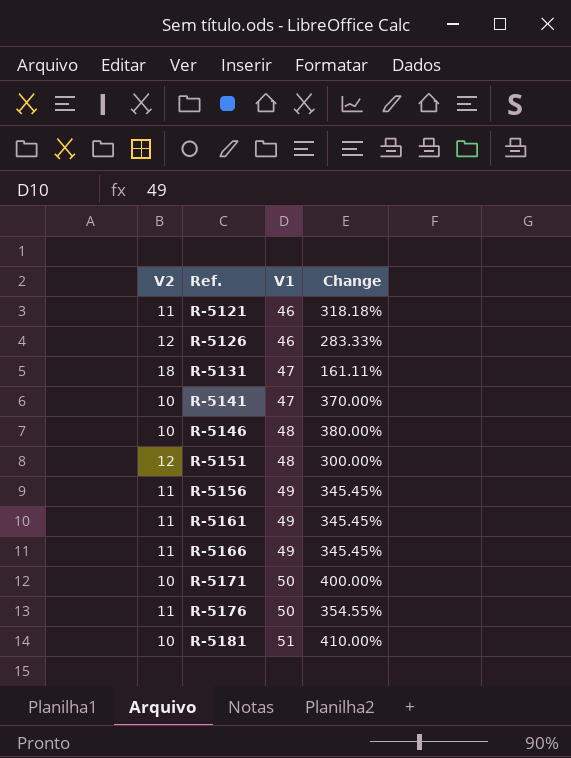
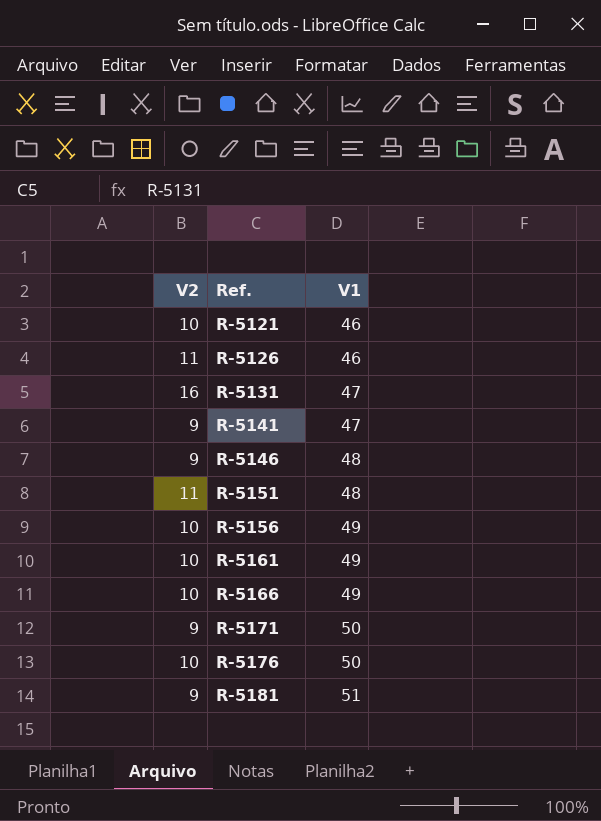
column Change | formula: ([V1] - [V2]) / [V2] -> none
R-5121 | V2: 11 -> 10
R-5126 | V2: 12 -> 11
R-5131 | V2: 18 -> 16
R-5141 | V2: 10 -> 9
R-5146 | V2: 10 -> 9
R-5151 | V2: 12 -> 11
R-5156 | V2: 11 -> 10
R-5161 | V2: 11 -> 10
R-5166 | V2: 11 -> 10
R-5171 | V2: 10 -> 9
R-5176 | V2: 11 -> 10
R-5181 | V2: 10 -> 9

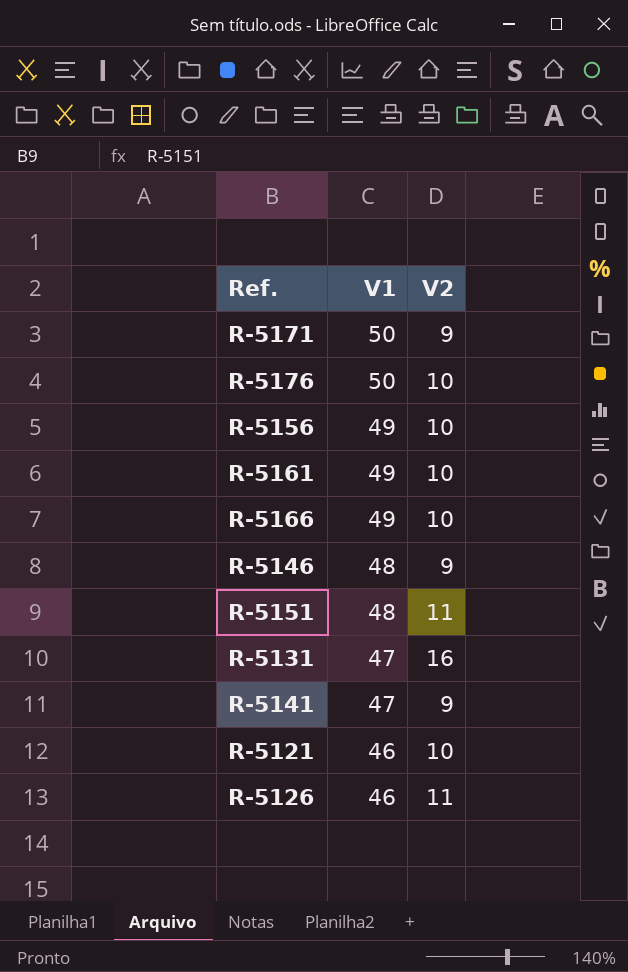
row order: Ref. ascending -> V1 descending
column V2 | position: 1 -> 3
row R-5181: 9 | 51 -> none

